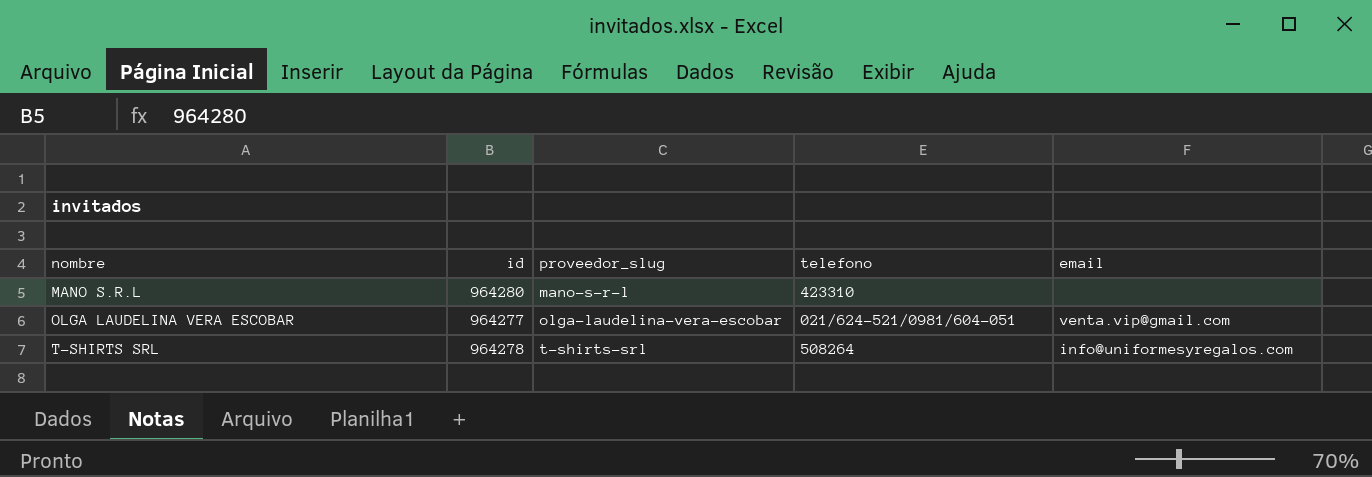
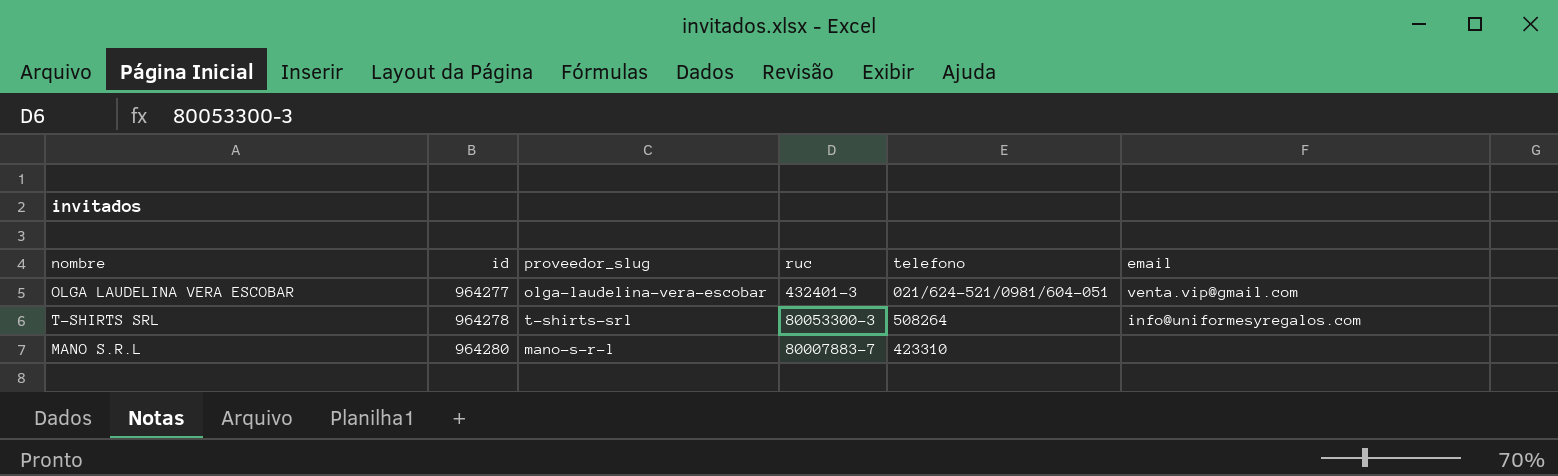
row order: nombre ascending -> id ascending
column ruc | position: none -> 4

